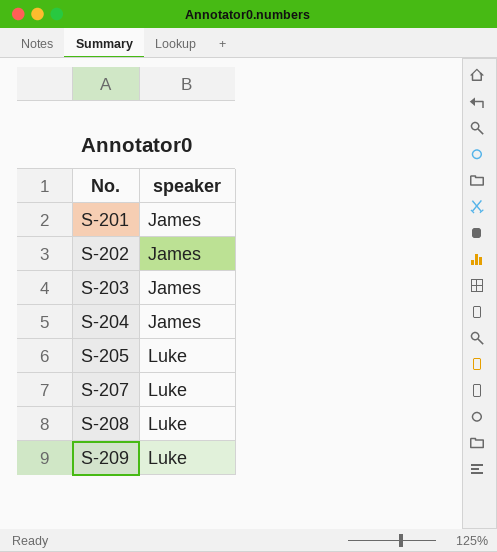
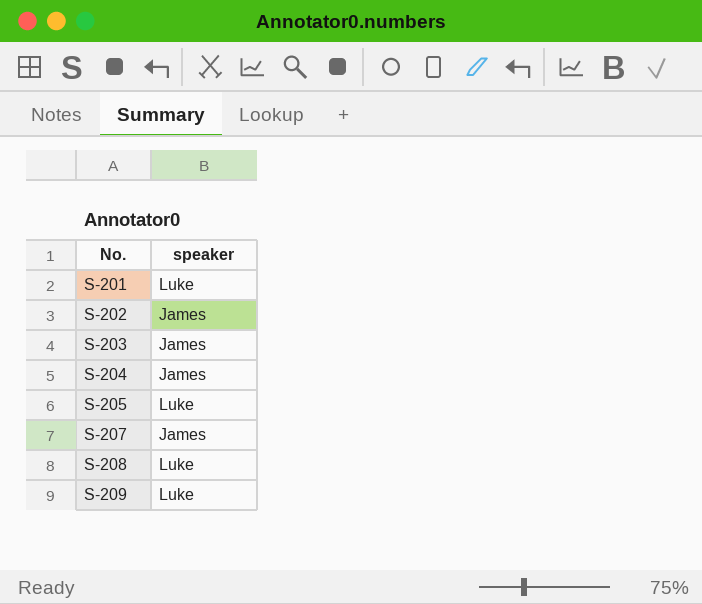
S-201 | speaker: James -> Luke
S-207 | speaker: Luke -> James

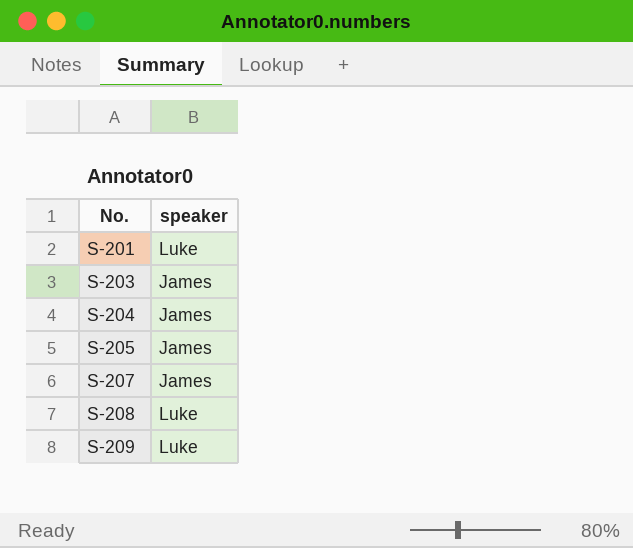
row S-202: James -> none
S-205 | speaker: Luke -> James

